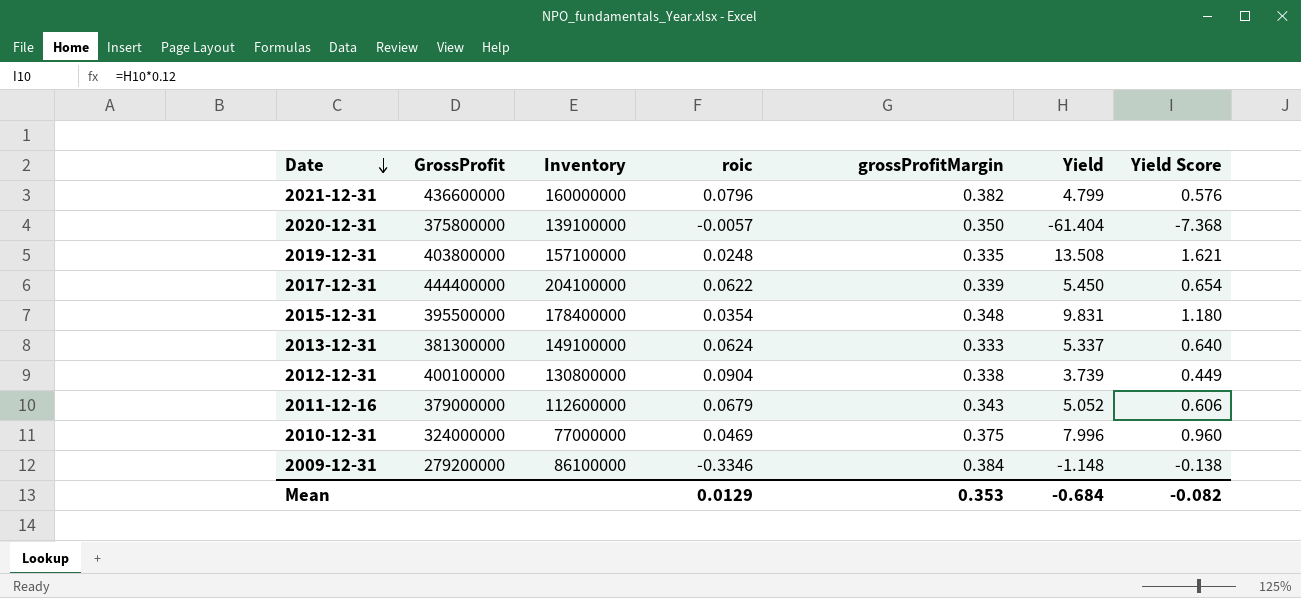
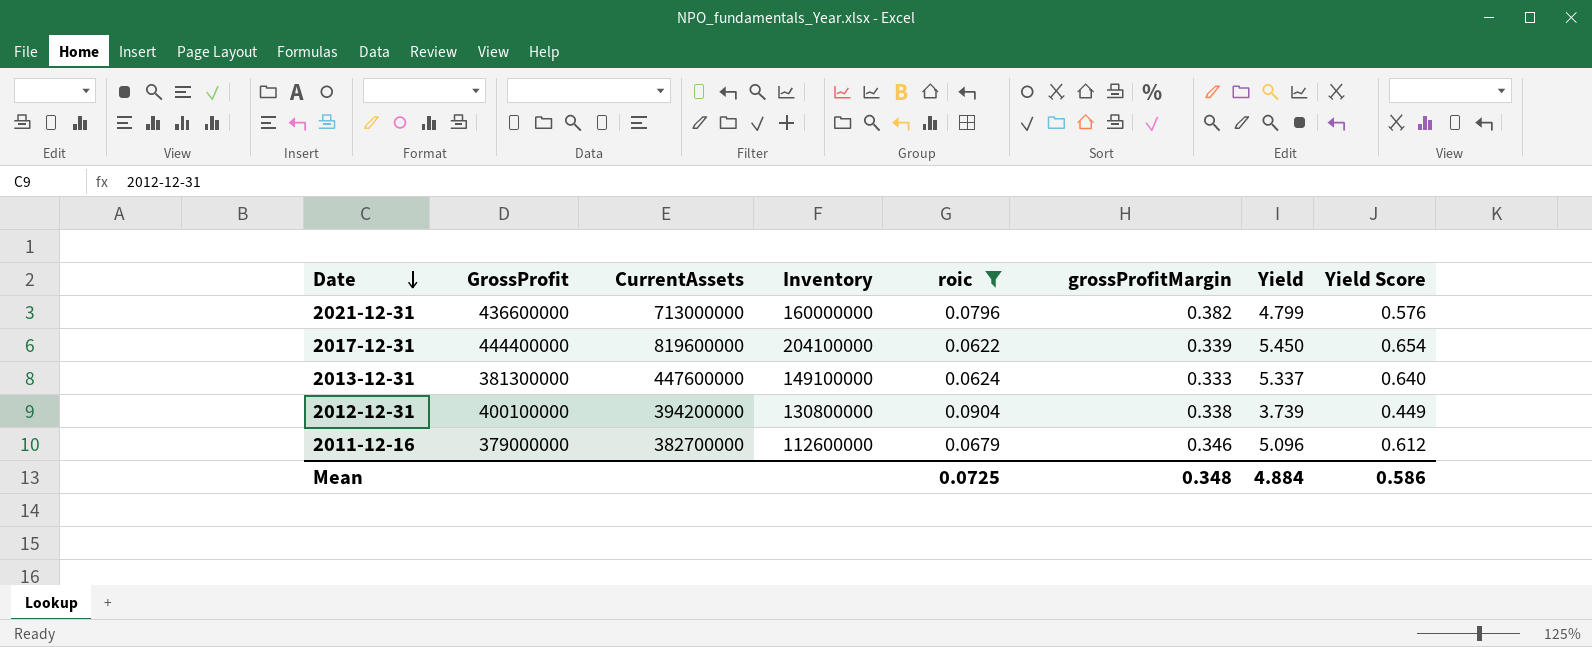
filter: none -> roic >= 0.0622
column CurrentAssets | position: none -> 3
2011-12-16 | grossProfitMargin: 0.343 -> 0.346
2011-12-16 | Yield: 5.052 -> 5.096
2011-12-16 | Yield Score: 0.606 -> 0.612
Mean | roic: 0.0129 -> 0.0725
Mean | grossProfitMargin: 0.353 -> 0.348
Mean | Yield: -0.684 -> 4.884
Mean | Yield Score: -0.082 -> 0.586

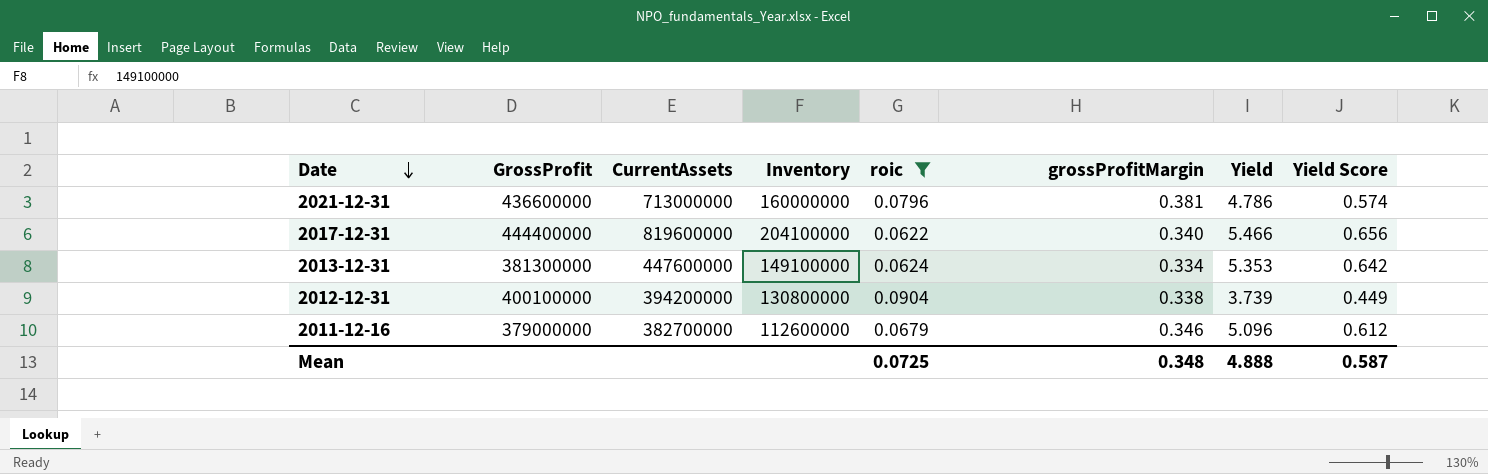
2021-12-31 | grossProfitMargin: 0.382 -> 0.381
2021-12-31 | Yield: 4.799 -> 4.786
2021-12-31 | Yield Score: 0.576 -> 0.574
2017-12-31 | grossProfitMargin: 0.339 -> 0.340
2017-12-31 | Yield: 5.450 -> 5.466
2017-12-31 | Yield Score: 0.654 -> 0.656
2013-12-31 | grossProfitMargin: 0.333 -> 0.334
2013-12-31 | Yield: 5.337 -> 5.353
2013-12-31 | Yield Score: 0.640 -> 0.642
Mean | Yield: 4.884 -> 4.888
Mean | Yield Score: 0.586 -> 0.587

